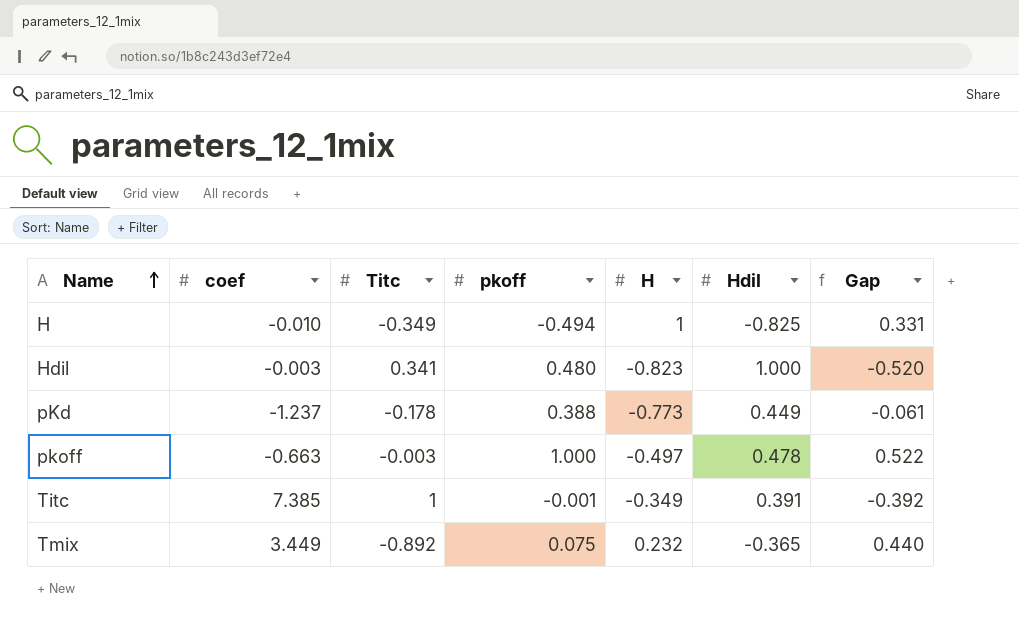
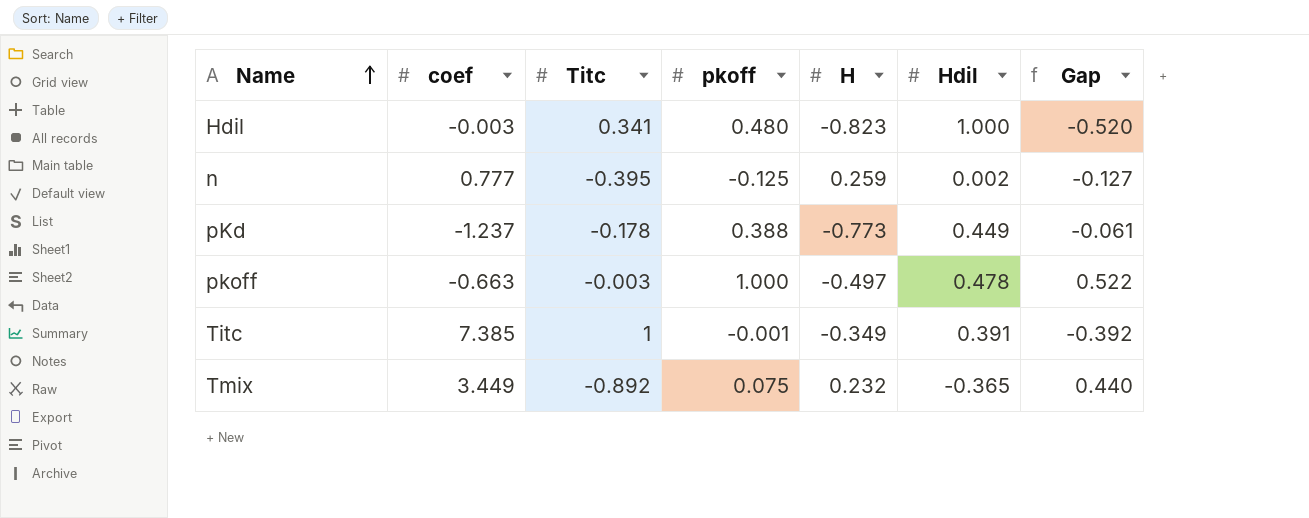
row H: -0.010 | -0.349 | -0.494 | 1 | -0.825 | 0.331 -> none
row n: none -> 0.777 | -0.395 | -0.125 | 0.259 | 0.002 | -0.127

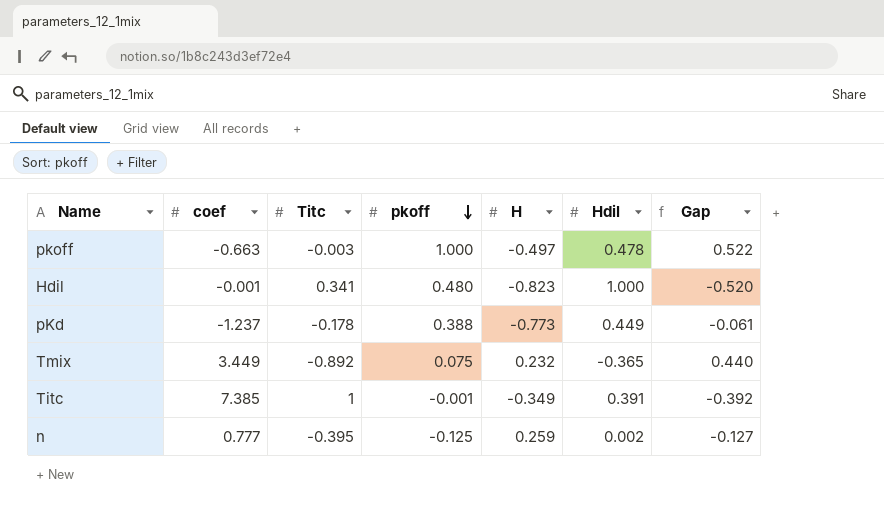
row order: Name ascending -> pkoff descending
Hdil | coef: -0.003 -> -0.001

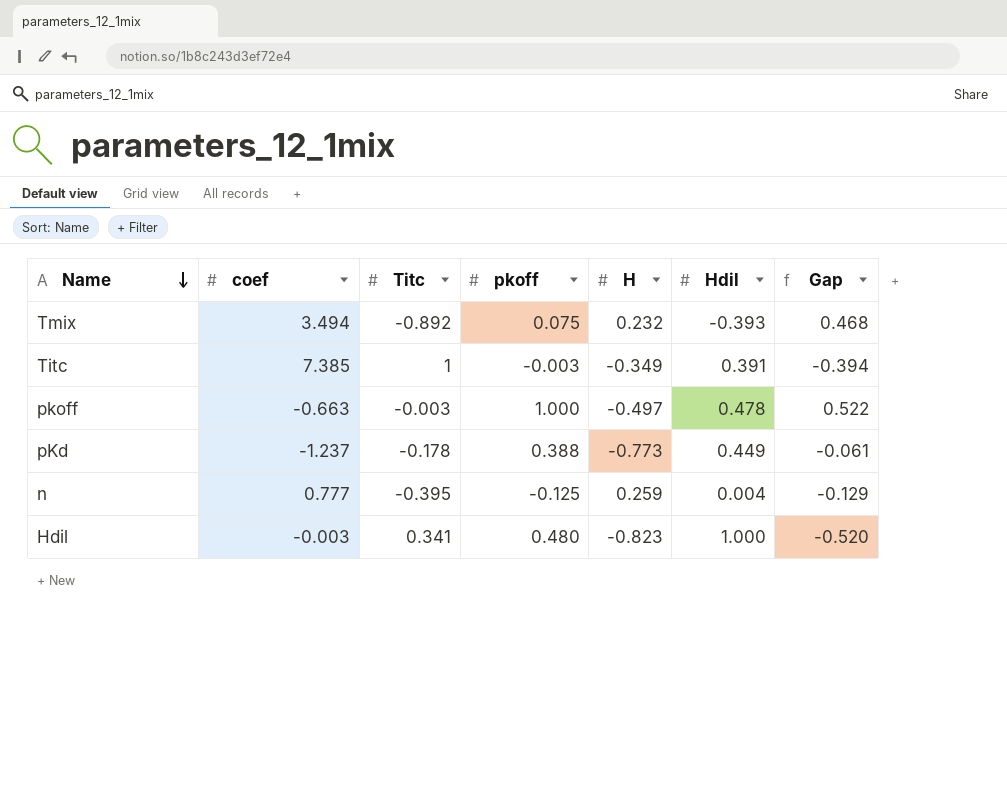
row order: pkoff descending -> Name descending
Tmix | coef: 3.449 -> 3.494
Tmix | Hdil: -0.365 -> -0.393
Tmix | Gap: 0.440 -> 0.468
Titc | pkoff: -0.001 -> -0.003
Titc | Gap: -0.392 -> -0.394
n | Hdil: 0.002 -> 0.004
n | Gap: -0.127 -> -0.129
Hdil | coef: -0.001 -> -0.003

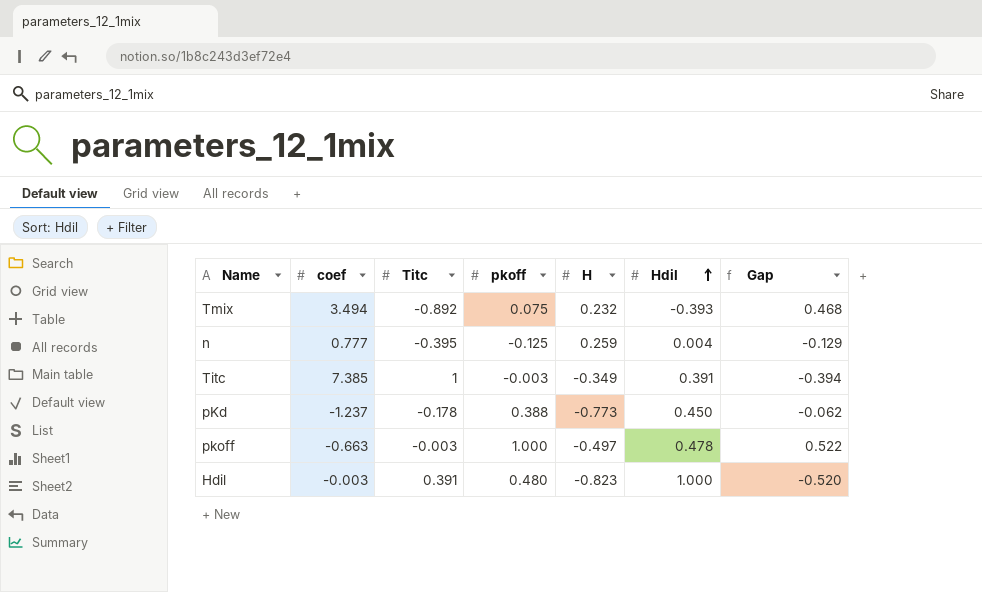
row order: Name descending -> Hdil ascending
pKd | Hdil: 0.449 -> 0.450
pKd | Gap: -0.061 -> -0.062
Hdil | Titc: 0.341 -> 0.391

